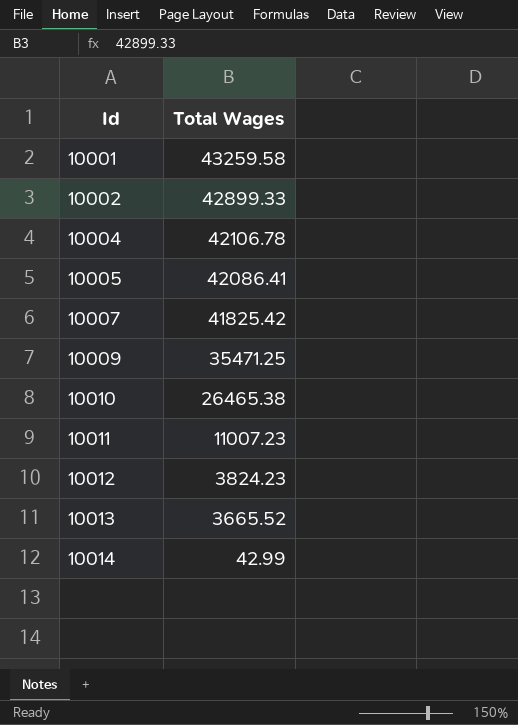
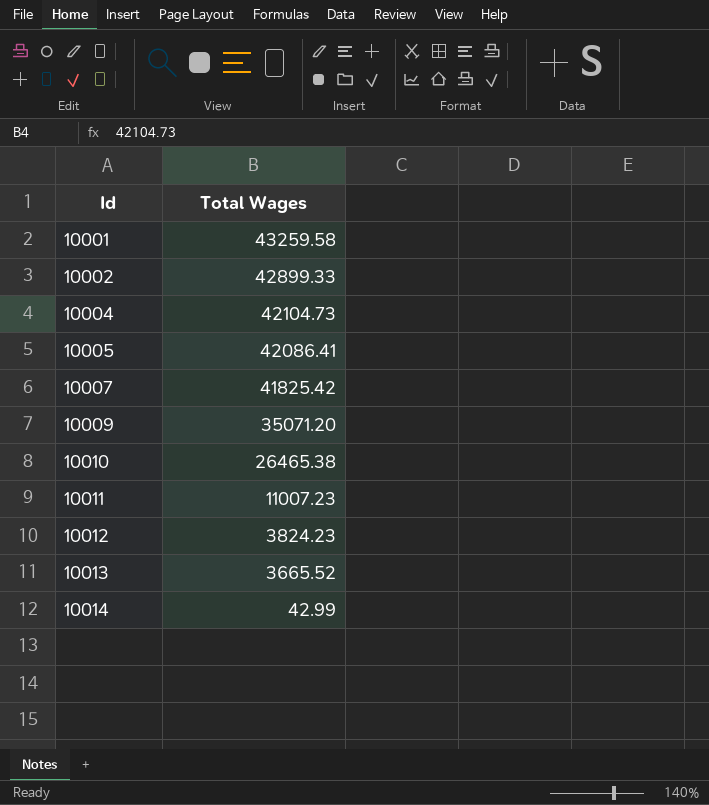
10004 | Total Wages: 42106.78 -> 42104.73
10009 | Total Wages: 35471.25 -> 35071.20

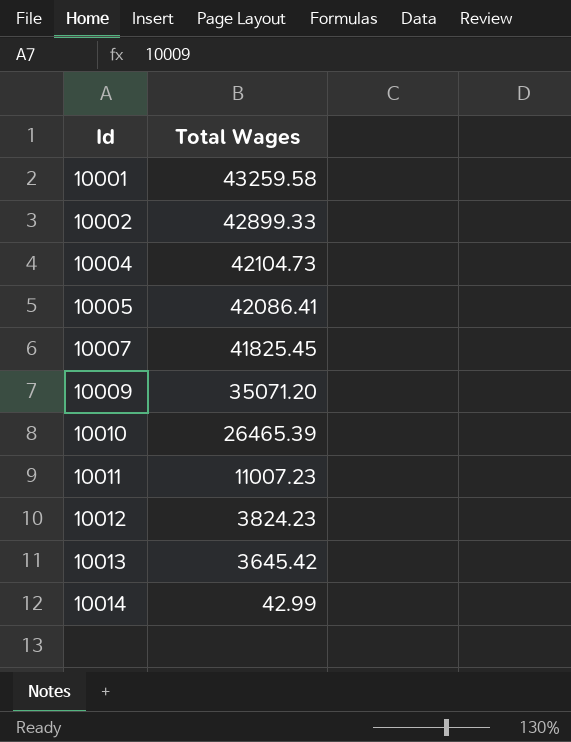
10007 | Total Wages: 41825.42 -> 41825.45
10010 | Total Wages: 26465.38 -> 26465.39
10013 | Total Wages: 3665.52 -> 3645.42

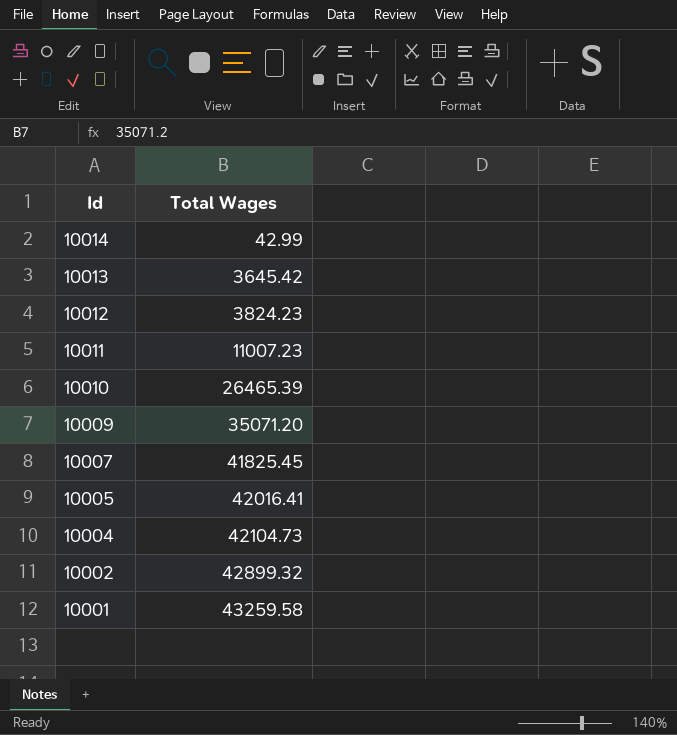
row order: Id ascending -> Id descending
10005 | Total Wages: 42086.41 -> 42016.41
10002 | Total Wages: 42899.33 -> 42899.32

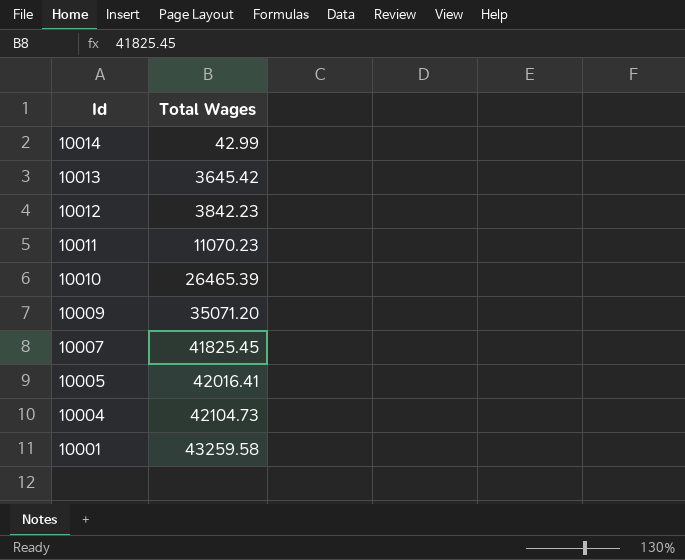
row 10002: 42899.32 -> none
10012 | Total Wages: 3824.23 -> 3842.23
10011 | Total Wages: 11007.23 -> 11070.23

